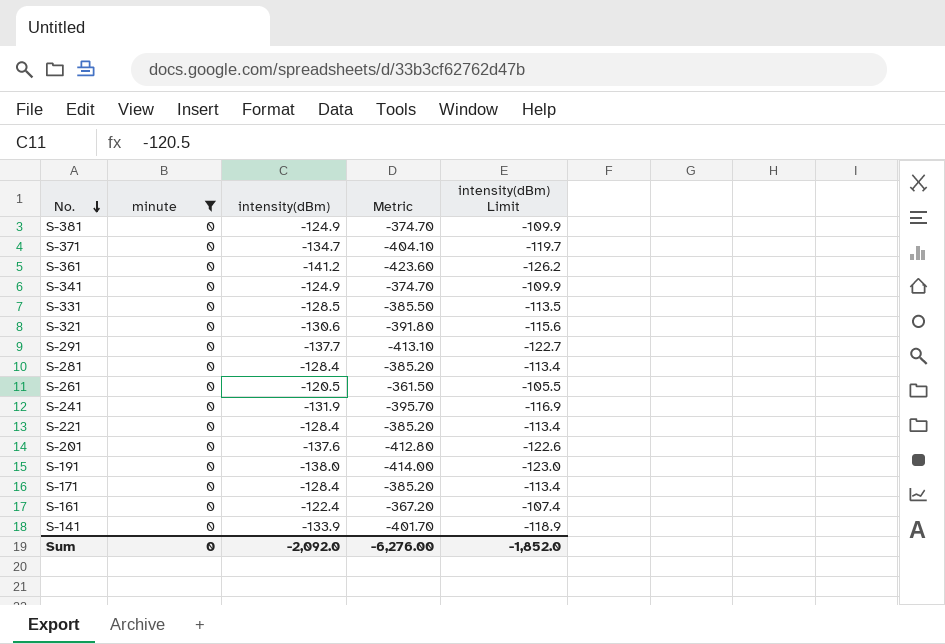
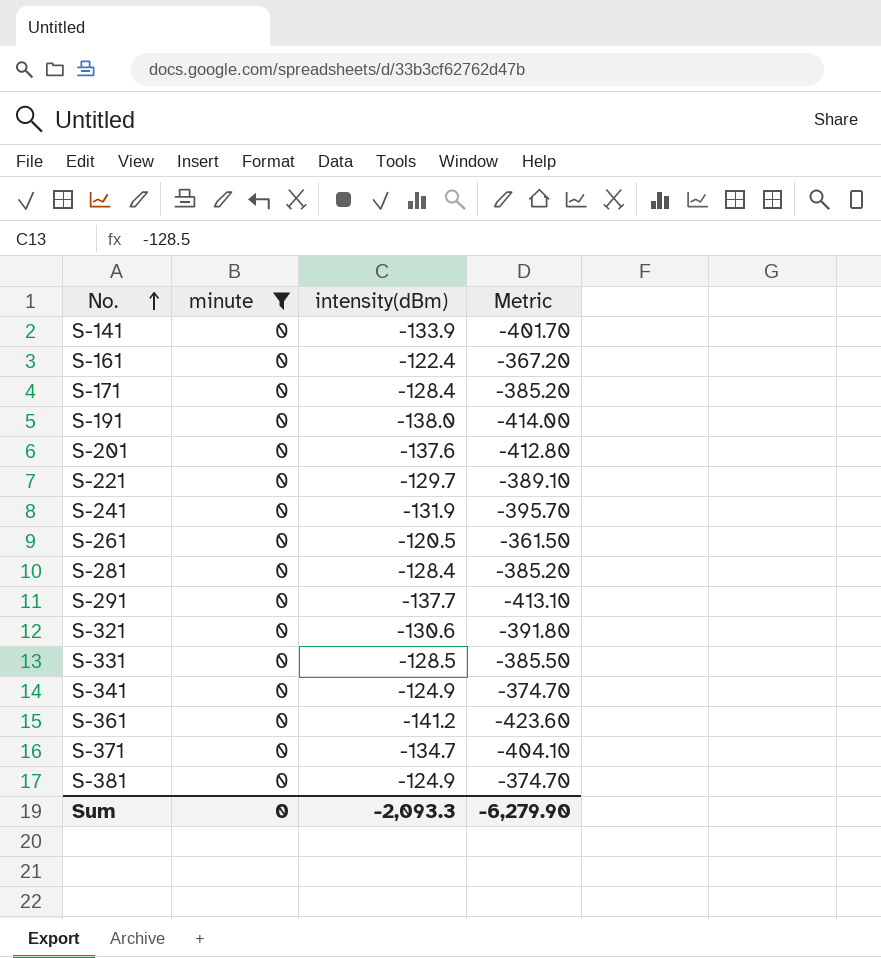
row order: No. descending -> No. ascending
column intensity(dBm) Limit | formula: [intensity(dBm)] + 15 -> none
S-221 | intensity(dBm): -128.4 -> -129.7
S-221 | Metric: -385.20 -> -389.10
Sum | intensity(dBm): -2,092.0 -> -2,093.3
Sum | Metric: -6,276.00 -> -6,279.90

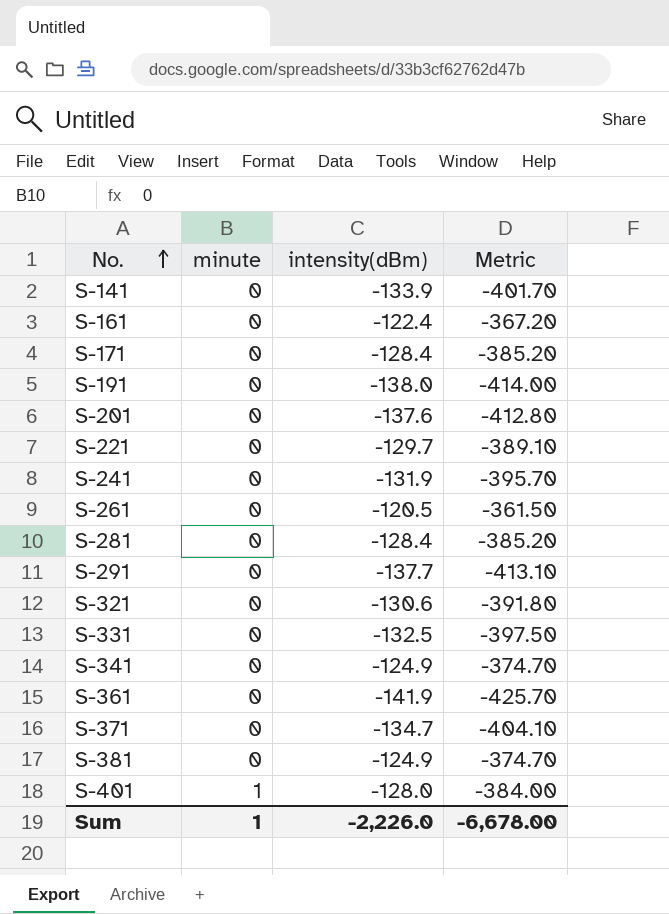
filter: minute = 0 -> none
S-331 | intensity(dBm): -128.5 -> -132.5
S-331 | Metric: -385.50 -> -397.50
S-361 | intensity(dBm): -141.2 -> -141.9
S-361 | Metric: -423.60 -> -425.70
Sum | minute: 0 -> 1
Sum | intensity(dBm): -2,093.3 -> -2,226.0
Sum | Metric: -6,279.90 -> -6,678.00

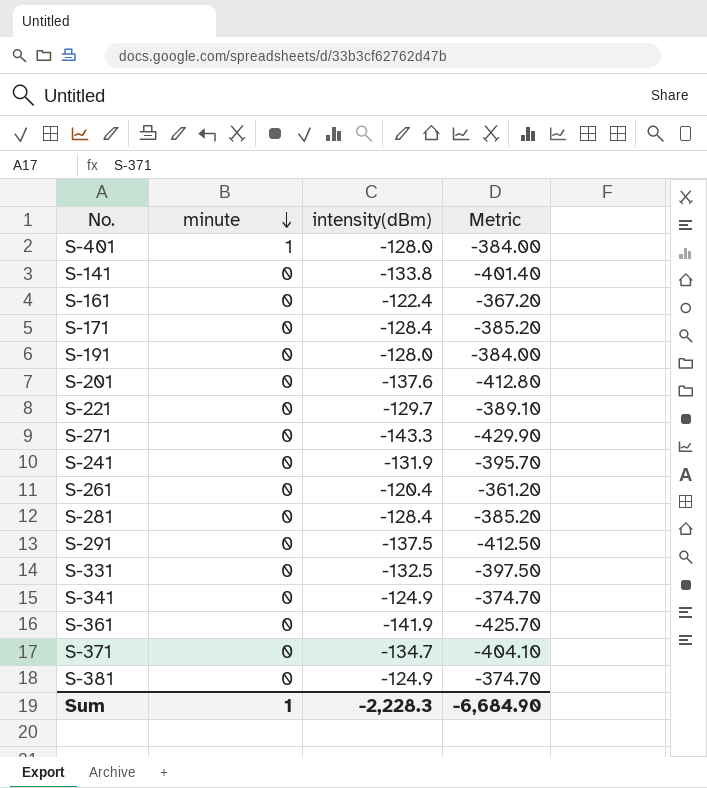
row order: No. ascending -> minute descending
row S-321: 0 | -130.6 | -391.80 -> none
S-141 | intensity(dBm): -133.9 -> -133.8
S-141 | Metric: -401.70 -> -401.40
S-191 | intensity(dBm): -138.0 -> -128.0
S-191 | Metric: -414.00 -> -384.00
row S-271: none -> 0 | -143.3 | -429.90
S-261 | intensity(dBm): -120.5 -> -120.4
S-261 | Metric: -361.50 -> -361.20
S-291 | intensity(dBm): -137.7 -> -137.5
S-291 | Metric: -413.10 -> -412.50
Sum | intensity(dBm): -2,226.0 -> -2,228.3
Sum | Metric: -6,678.00 -> -6,684.90

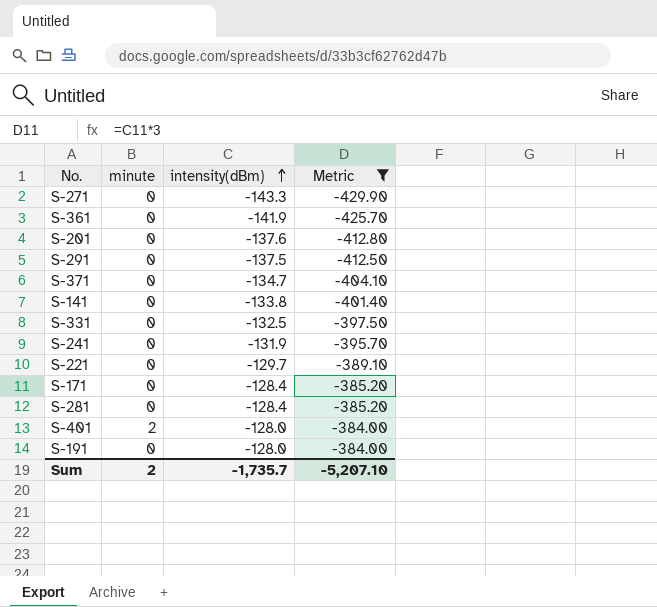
filter: none -> Metric <= -384.00
row order: minute descending -> intensity(dBm) ascending
S-401 | minute: 1 -> 2
Sum | minute: 1 -> 2
Sum | intensity(dBm): -2,228.3 -> -1,735.7
Sum | Metric: -6,684.90 -> -5,207.10

